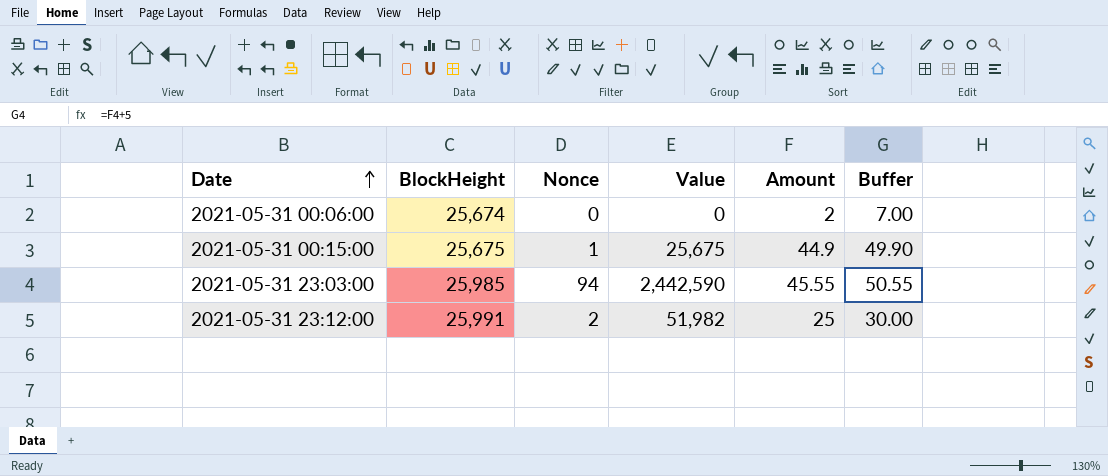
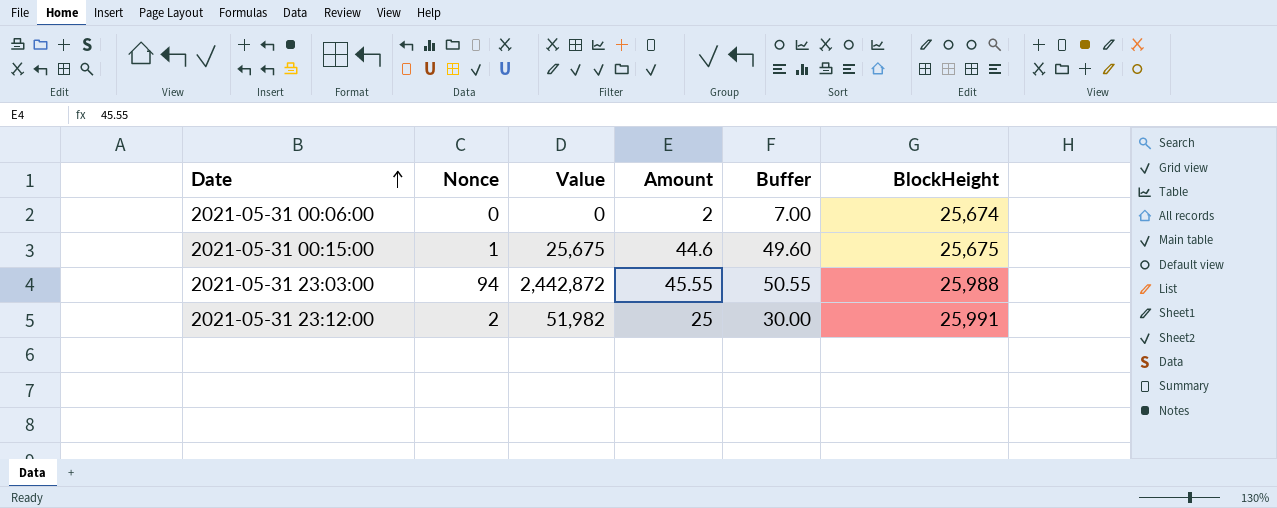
column BlockHeight | position: 2 -> 6
2021-05-31 00:15:00 | Amount: 44.9 -> 44.6
2021-05-31 00:15:00 | Buffer: 49.90 -> 49.60
2021-05-31 23:03:00 | Value: 2,442,590 -> 2,442,872
2021-05-31 23:03:00 | BlockHeight: 25,985 -> 25,988

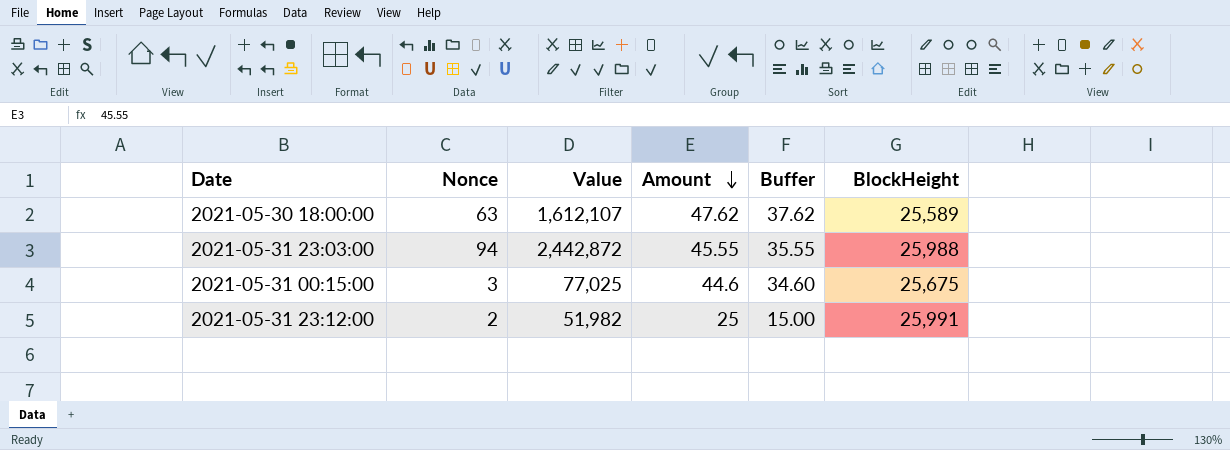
row order: Date ascending -> Amount descending
column Buffer | formula: [Amount] + 5 -> [Amount] - 10
row 2021-05-31 00:06:00: 0 | 0 | 2 | 7.00 | 25,674 -> none
row 2021-05-30 18:00:00: none -> 63 | 1,612,107 | 47.62 | 37.62 | 25,589
2021-05-31 00:15:00 | Nonce: 1 -> 3
2021-05-31 00:15:00 | Value: 25,675 -> 77,025

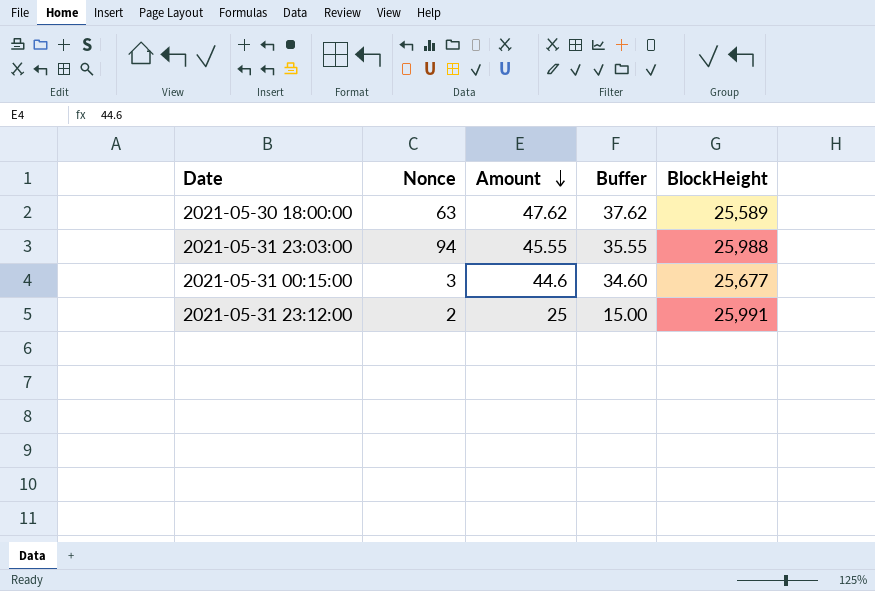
column Value | formula: [Nonce] * [BlockHeight] -> none
2021-05-31 00:15:00 | BlockHeight: 25,675 -> 25,677

